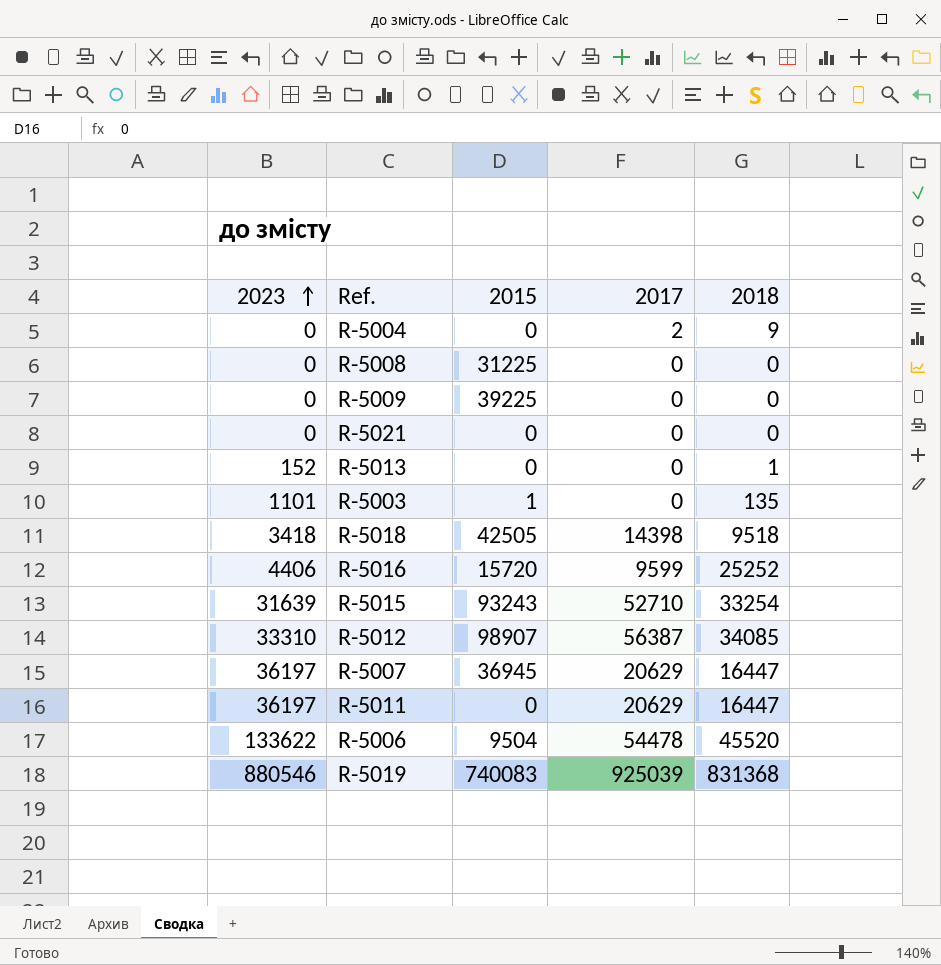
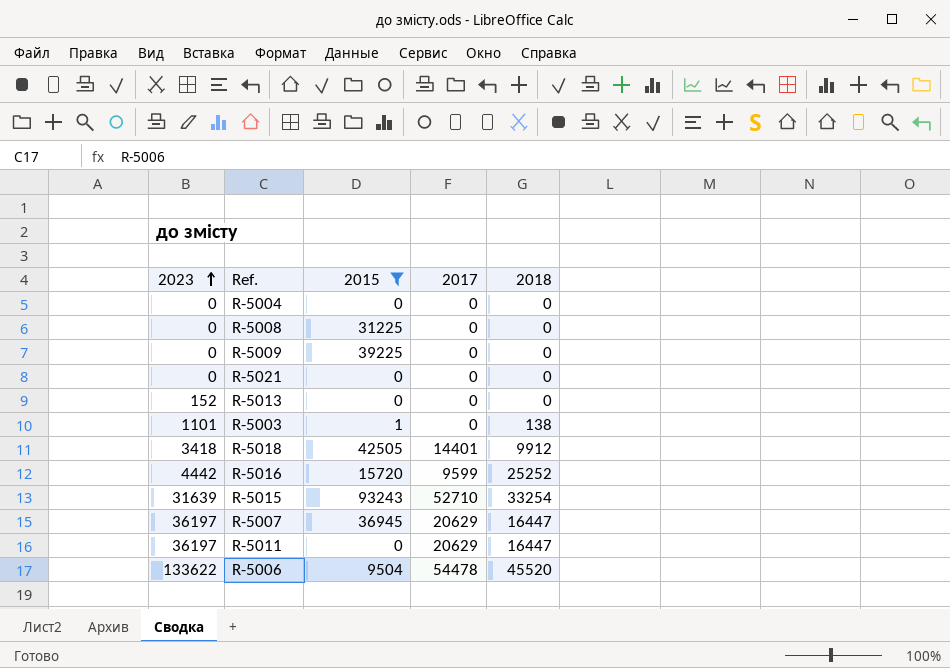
filter: none -> 2015 <= 93243
R-5004 | 2017: 2 -> 0
R-5004 | 2018: 9 -> 0
R-5013 | 2018: 1 -> 0
R-5003 | 2018: 135 -> 138
R-5018 | 2017: 14398 -> 14401
R-5018 | 2018: 9518 -> 9912
R-5016 | 2023: 4406 -> 4442

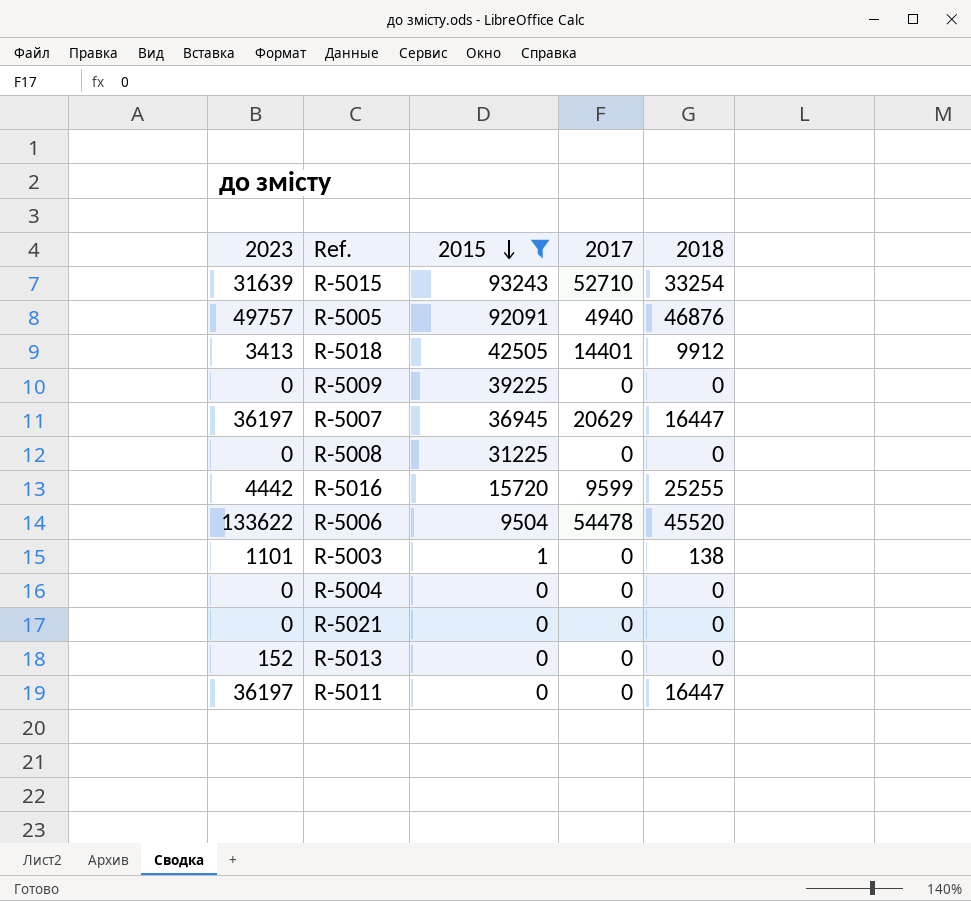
row order: 2023 ascending -> 2015 descending
row R-5005: none -> 49757 | 92091 | 4940 | 46876
R-5018 | 2023: 3418 -> 3413
R-5016 | 2018: 25252 -> 25255
R-5011 | 2017: 20629 -> 0

